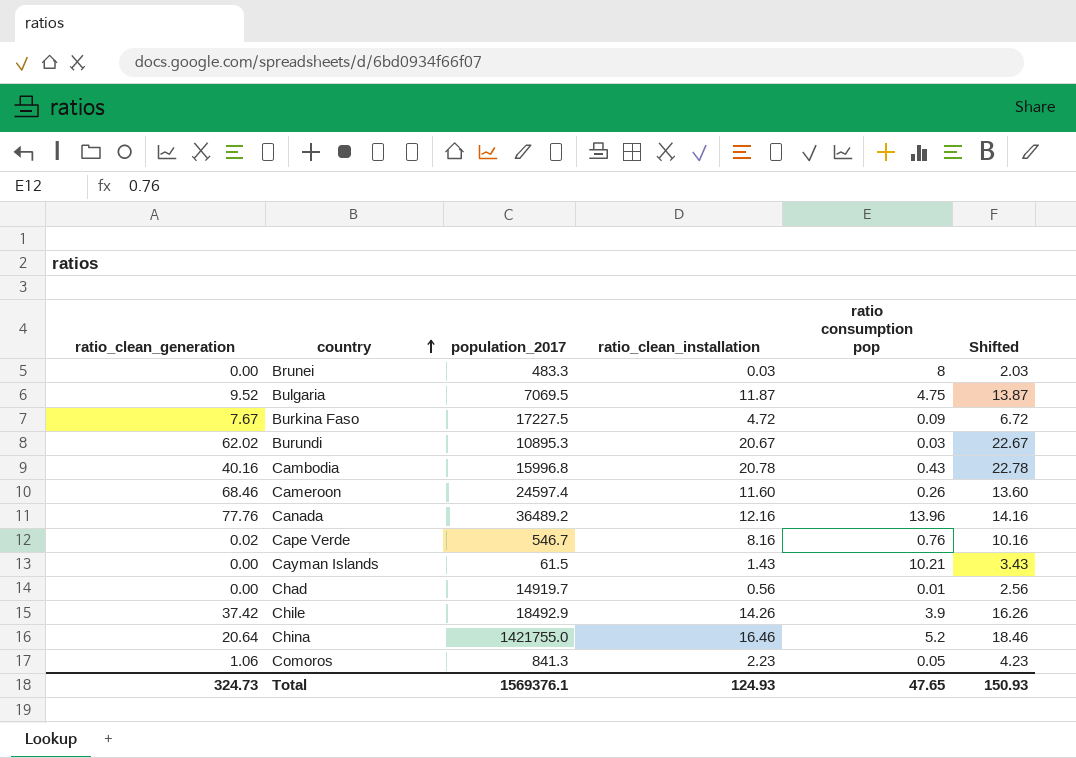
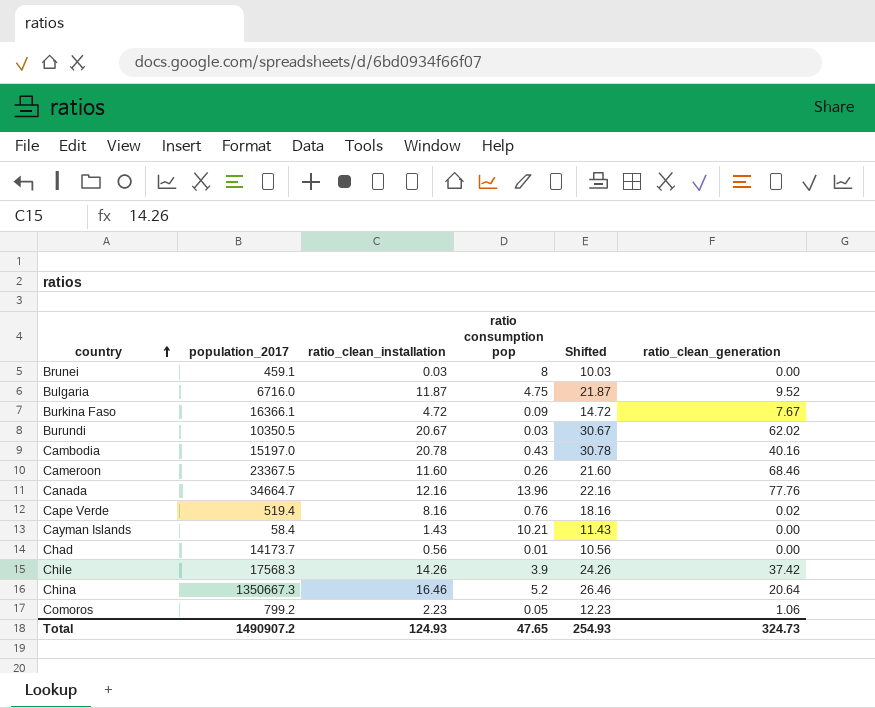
column Shifted | formula: [ratio_clean_installation] + 2 -> [ratio_clean_installation] + 10
column ratio_clean_generation | position: 1 -> 6
Brunei | population_2017: 483.3 -> 459.1
Bulgaria | population_2017: 7069.5 -> 6716.0
Burkina Faso | population_2017: 17227.5 -> 16366.1
Burundi | population_2017: 10895.3 -> 10350.5
Cambodia | population_2017: 15996.8 -> 15197.0
Cameroon | population_2017: 24597.4 -> 23367.5
Canada | population_2017: 36489.2 -> 34664.7
Cape Verde | population_2017: 546.7 -> 519.4
Cayman Islands | population_2017: 61.5 -> 58.4
Chad | population_2017: 14919.7 -> 14173.7
Chile | population_2017: 18492.9 -> 17568.3
China | population_2017: 1421755.0 -> 1350667.3
Comoros | population_2017: 841.3 -> 799.2
Total | population_2017: 1569376.1 -> 1490907.2
Total | Shifted: 150.93 -> 254.93

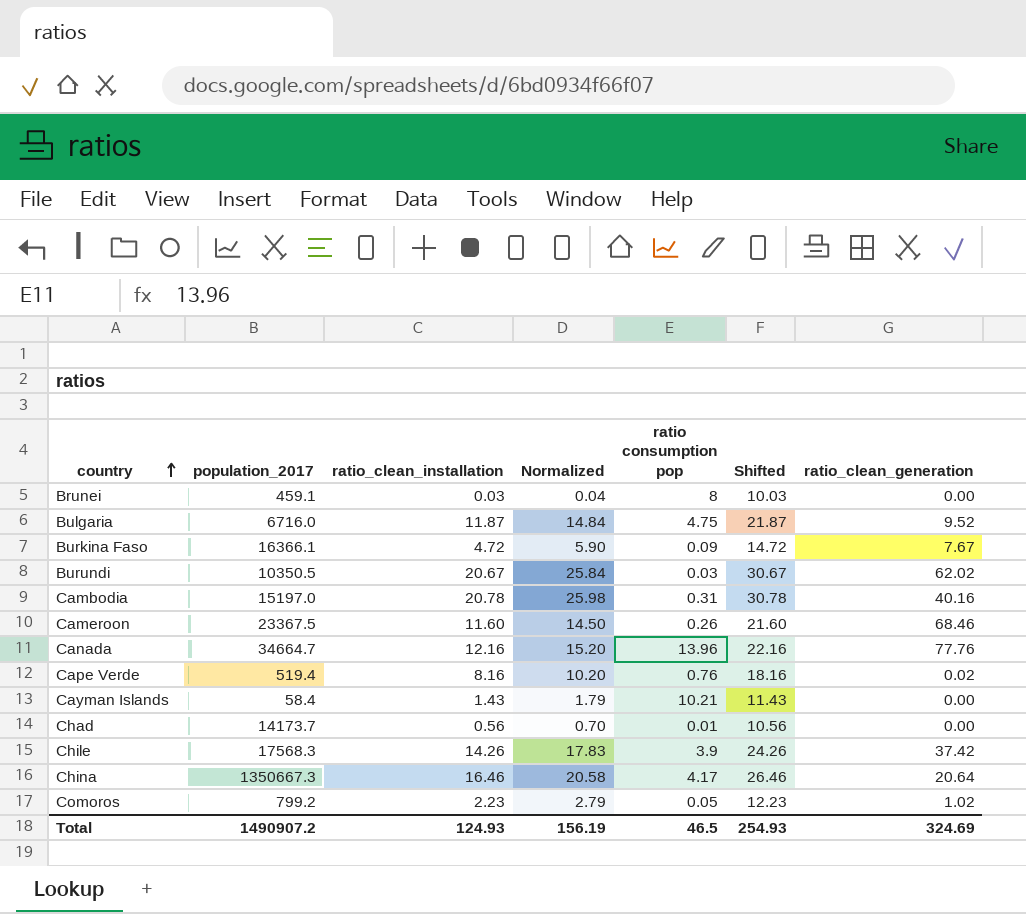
column Normalized | formula: none -> [ratio_clean_installation] * 1.25
Cambodia | ratio consumption pop: 0.43 -> 0.31
China | ratio consumption pop: 5.2 -> 4.17
Comoros | ratio_clean_generation: 1.06 -> 1.02
Total | ratio consumption pop: 47.65 -> 46.5
Total | ratio_clean_generation: 324.73 -> 324.69

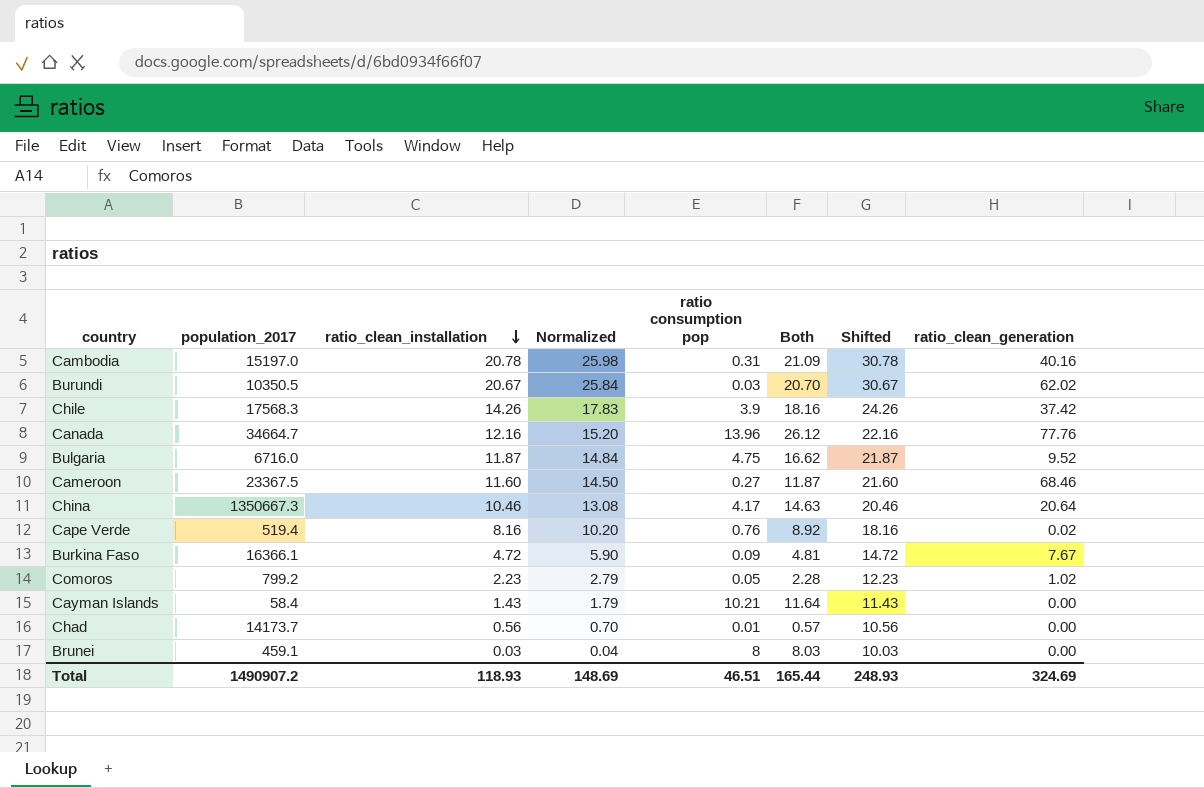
row order: country ascending -> ratio_clean_installation descending
column Both | formula: none -> [ratio_clean_installation] + [ratio consumption pop]
Cameroon | ratio consumption pop: 0.26 -> 0.27
China | ratio_clean_installation: 16.46 -> 10.46
China | Normalized: 20.58 -> 13.08
China | Shifted: 26.46 -> 20.46
Total | ratio_clean_installation: 124.93 -> 118.93
Total | Normalized: 156.19 -> 148.69
Total | ratio consumption pop: 46.5 -> 46.51
Total | Shifted: 254.93 -> 248.93

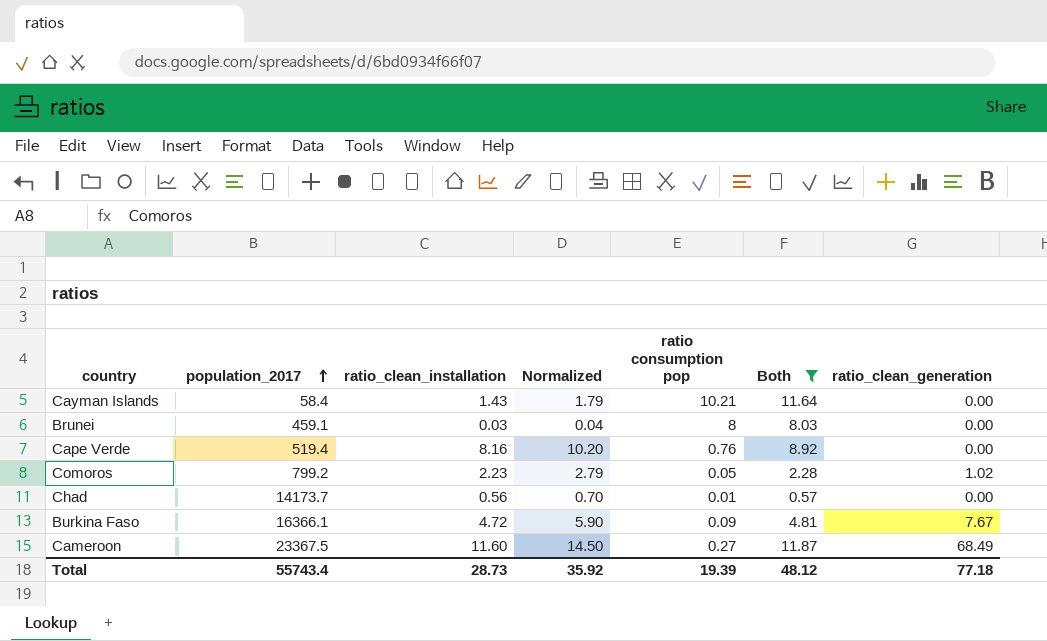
filter: none -> Both <= 11.87
row order: ratio_clean_installation descending -> population_2017 ascending
column Shifted | formula: [ratio_clean_installation] + 10 -> none
Cape Verde | ratio_clean_generation: 0.02 -> 0.00
Cameroon | ratio_clean_generation: 68.46 -> 68.49
Total | population_2017: 1490907.2 -> 55743.4
Total | ratio_clean_installation: 118.93 -> 28.73
Total | Normalized: 148.69 -> 35.92
Total | ratio consumption pop: 46.51 -> 19.39
Total | Both: 165.44 -> 48.12
Total | ratio_clean_generation: 324.69 -> 77.18

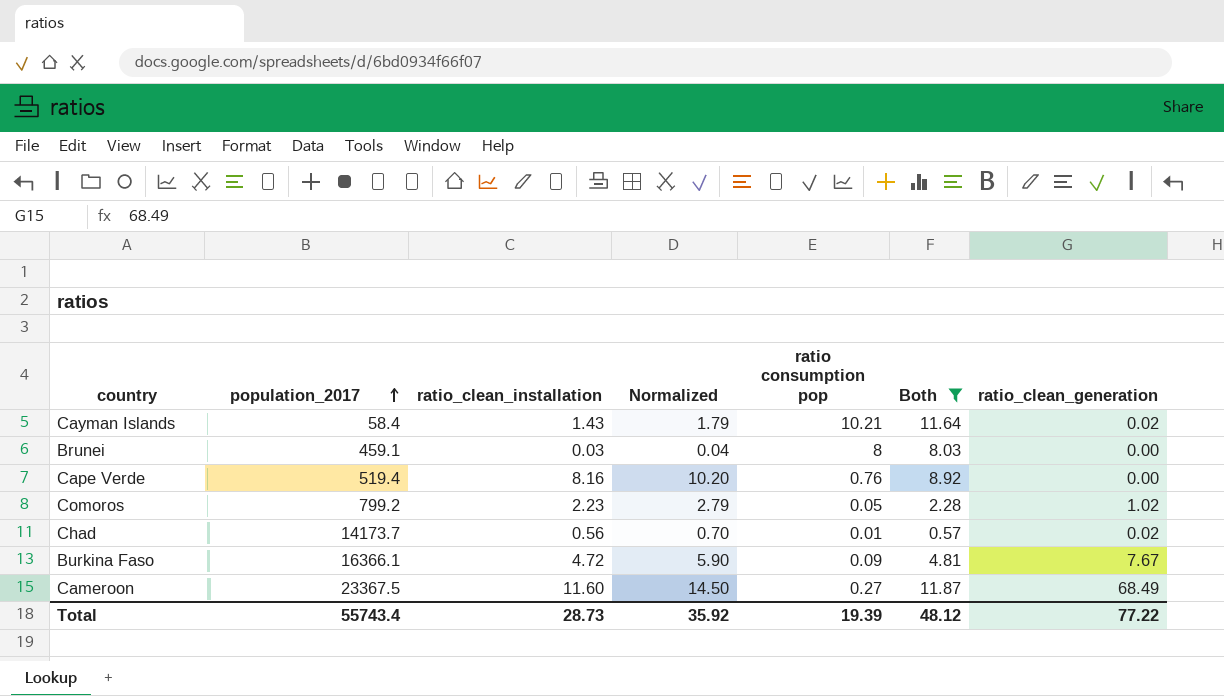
Cayman Islands | ratio_clean_generation: 0.00 -> 0.02
Chad | ratio_clean_generation: 0.00 -> 0.02
Total | ratio_clean_generation: 77.18 -> 77.22

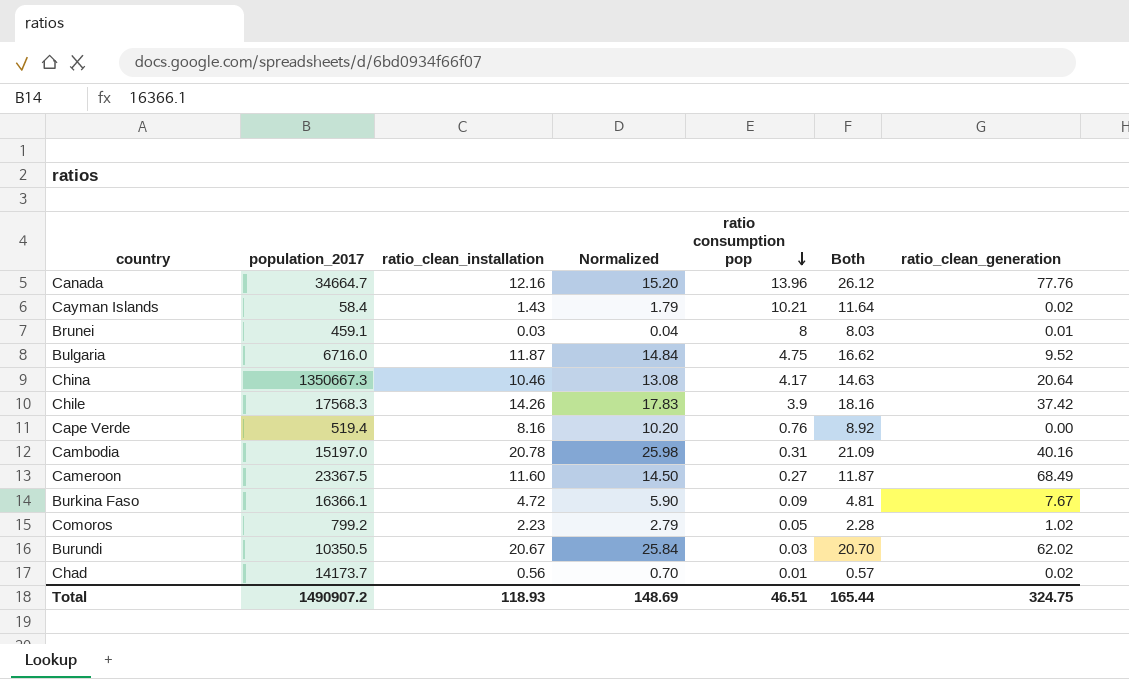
filter: Both <= 11.87 -> none
row order: population_2017 ascending -> ratio consumption pop descending
Brunei | ratio_clean_generation: 0.00 -> 0.01
Total | population_2017: 55743.4 -> 1490907.2
Total | ratio_clean_installation: 28.73 -> 118.93
Total | Normalized: 35.92 -> 148.69
Total | ratio consumption pop: 19.39 -> 46.51
Total | Both: 48.12 -> 165.44
Total | ratio_clean_generation: 77.22 -> 324.75

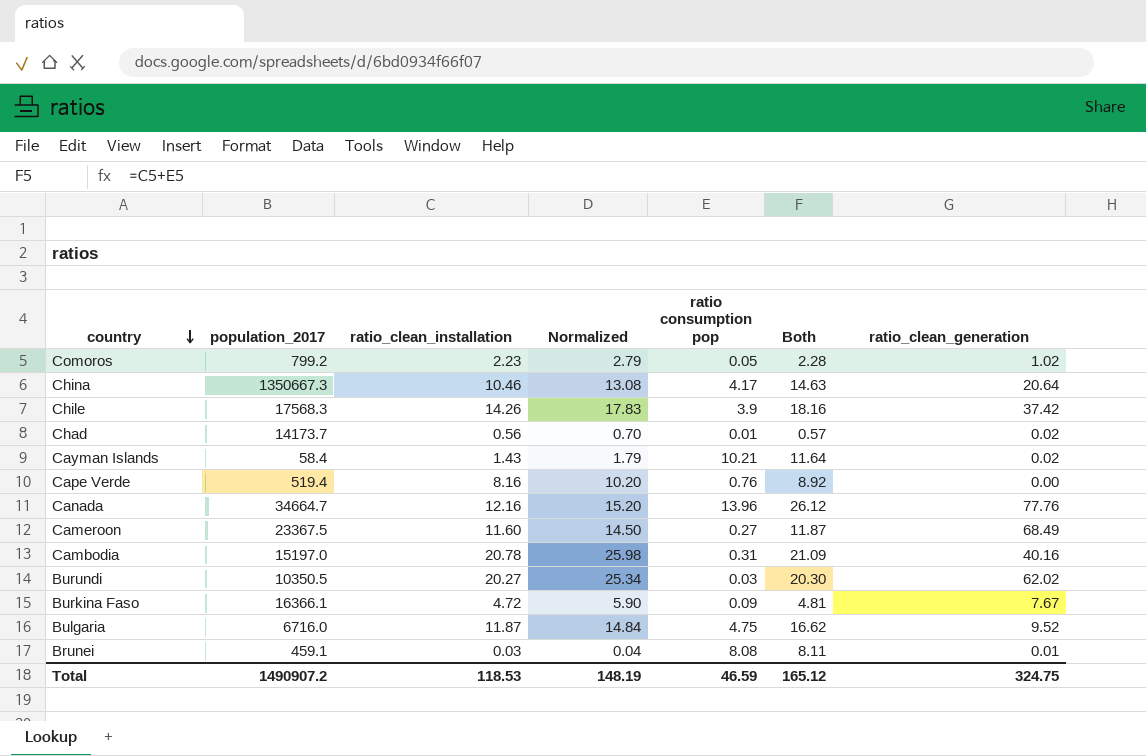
row order: ratio consumption pop descending -> country descending
Burundi | ratio_clean_installation: 20.67 -> 20.27
Burundi | Normalized: 25.84 -> 25.34
Burundi | Both: 20.70 -> 20.30
Brunei | ratio consumption pop: 8 -> 8.08
Brunei | Both: 8.03 -> 8.11
Total | ratio_clean_installation: 118.93 -> 118.53
Total | Normalized: 148.69 -> 148.19
Total | ratio consumption pop: 46.51 -> 46.59
Total | Both: 165.44 -> 165.12

